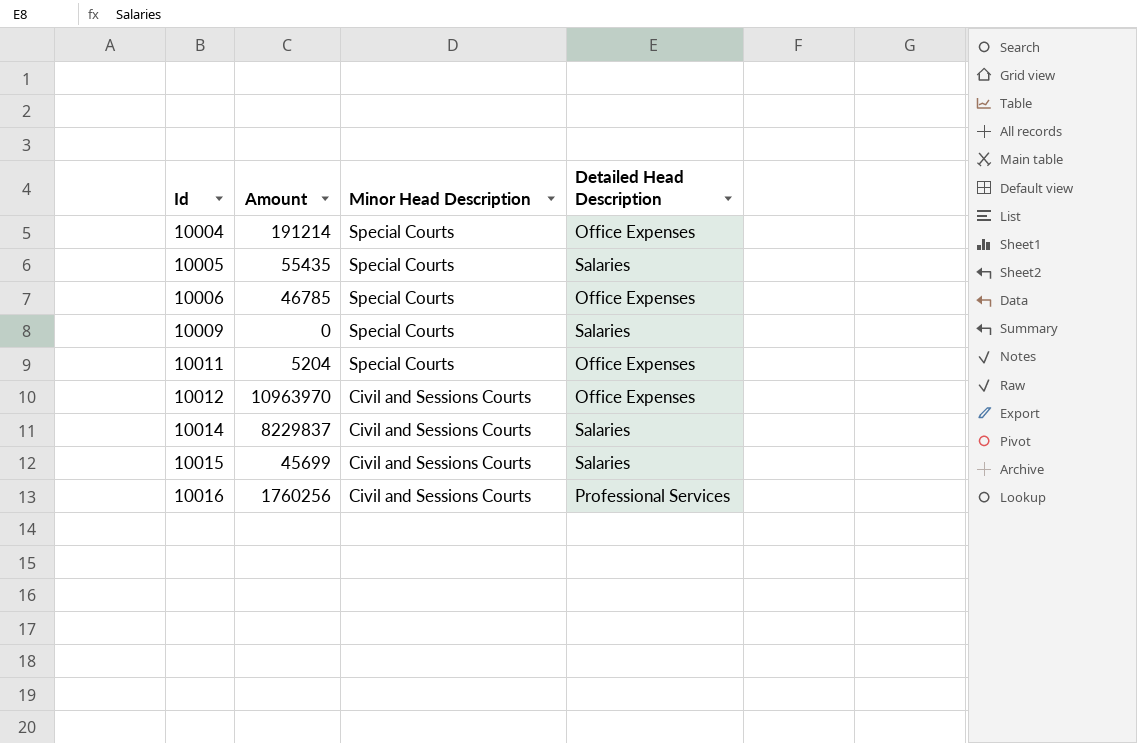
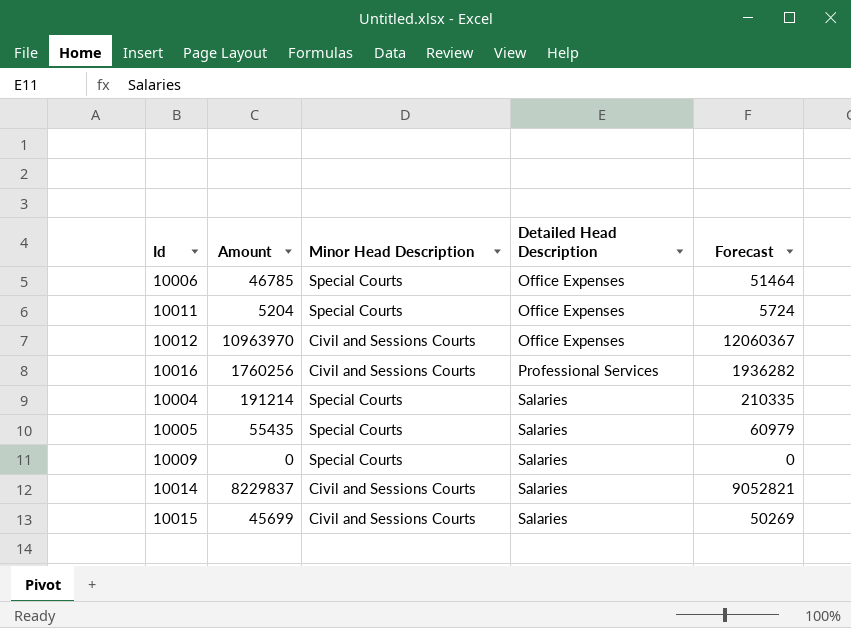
row order: Id ascending -> Detailed Head Description ascending
column Forecast | formula: none -> [Amount] * 1.1
10004 | Detailed Head Description: Office Expenses -> Salaries

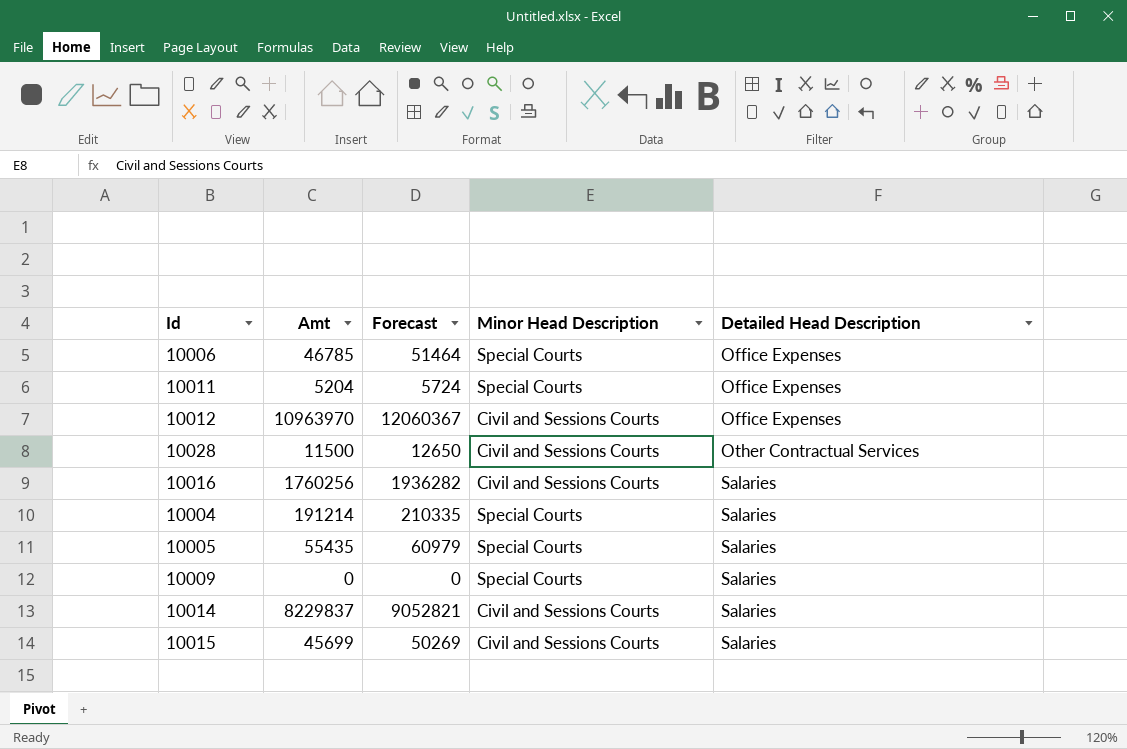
column name: Amount -> Amt
column Forecast | position: 5 -> 3
row 10028: none -> 11500 | 12650 | Civil and Sessions Courts | Other Contractual Services
10016 | Detailed Head Description: Professional Services -> Salaries

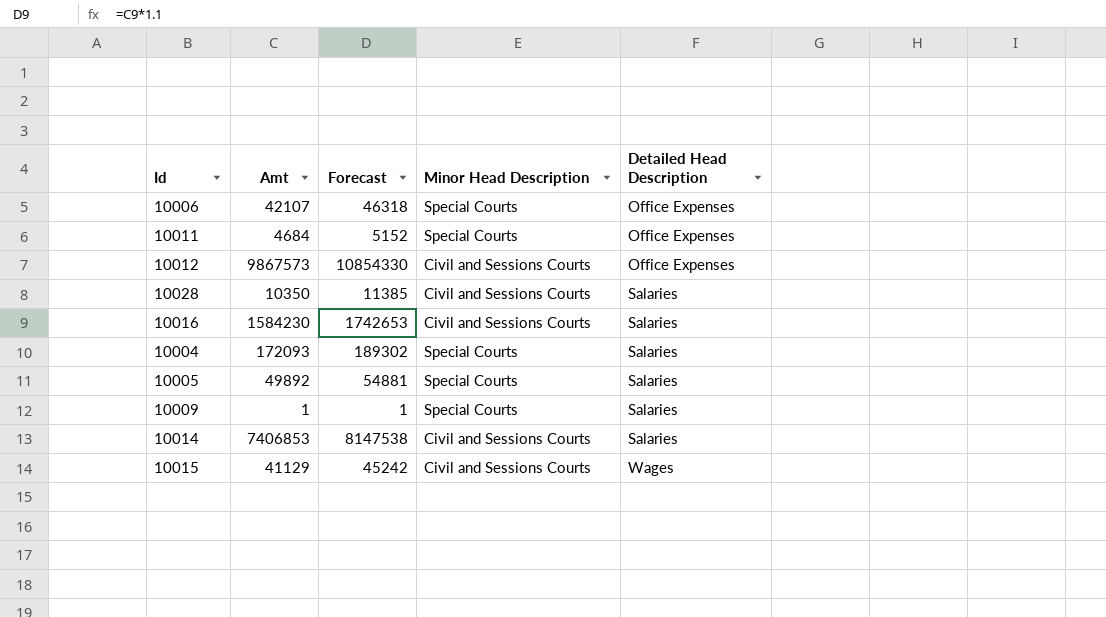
10006 | Amt: 46785 -> 42107
10006 | Forecast: 51464 -> 46318
10011 | Amt: 5204 -> 4684
10011 | Forecast: 5724 -> 5152
10012 | Amt: 10963970 -> 9867573
10012 | Forecast: 12060367 -> 10854330
10028 | Amt: 11500 -> 10350
10028 | Forecast: 12650 -> 11385
10028 | Detailed Head Description: Other Contractual Services -> Salaries
10016 | Amt: 1760256 -> 1584230
10016 | Forecast: 1936282 -> 1742653
10004 | Amt: 191214 -> 172093
10004 | Forecast: 210335 -> 189302
10005 | Amt: 55435 -> 49892
10005 | Forecast: 60979 -> 54881
10009 | Amt: 0 -> 1
10009 | Forecast: 0 -> 1
10014 | Amt: 8229837 -> 7406853
10014 | Forecast: 9052821 -> 8147538
10015 | Amt: 45699 -> 41129
10015 | Forecast: 50269 -> 45242
10015 | Detailed Head Description: Salaries -> Wages

